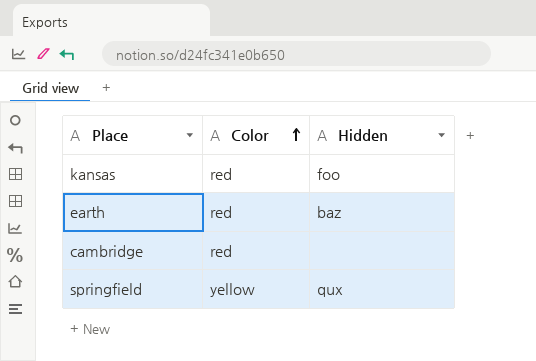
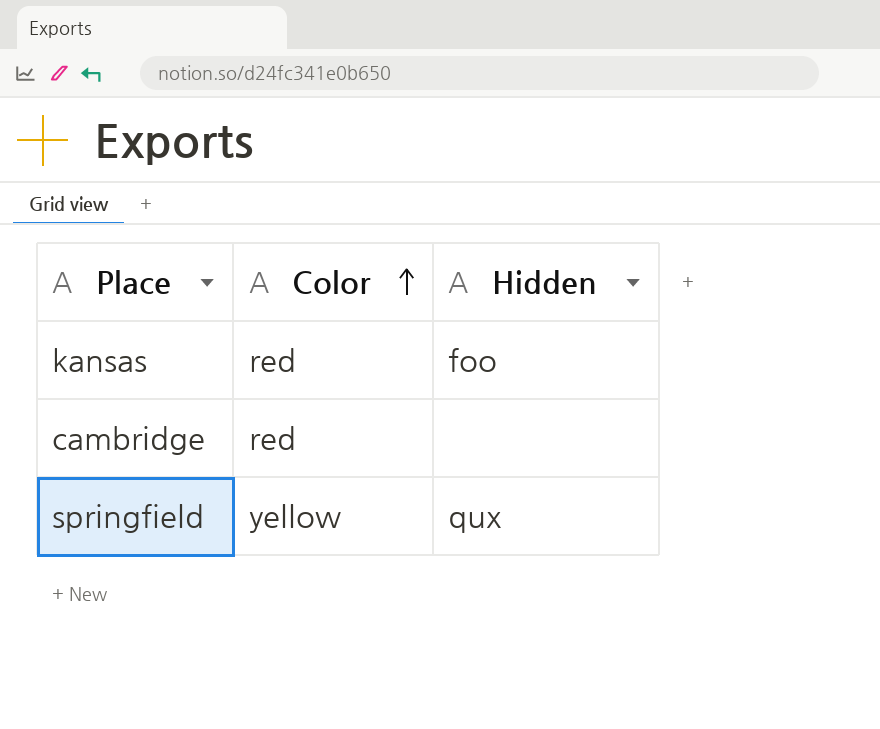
row earth: red | baz -> none

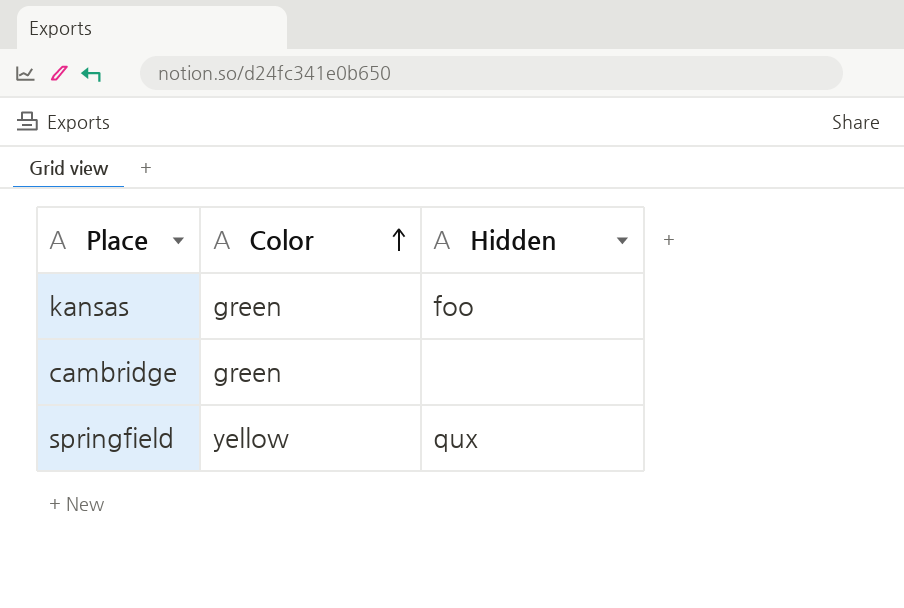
kansas | Color: red -> green
cambridge | Color: red -> green

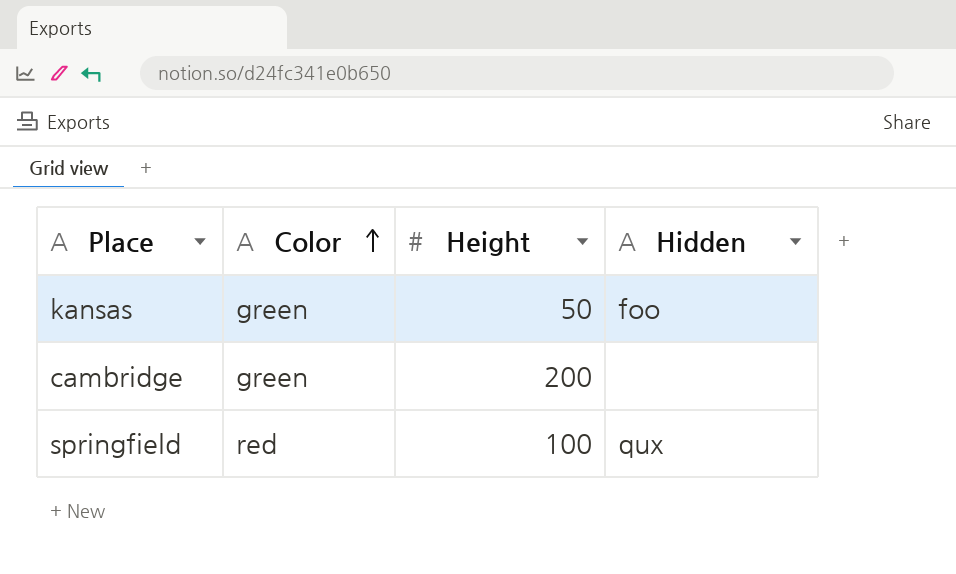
column Height | position: none -> 3
springfield | Color: yellow -> red

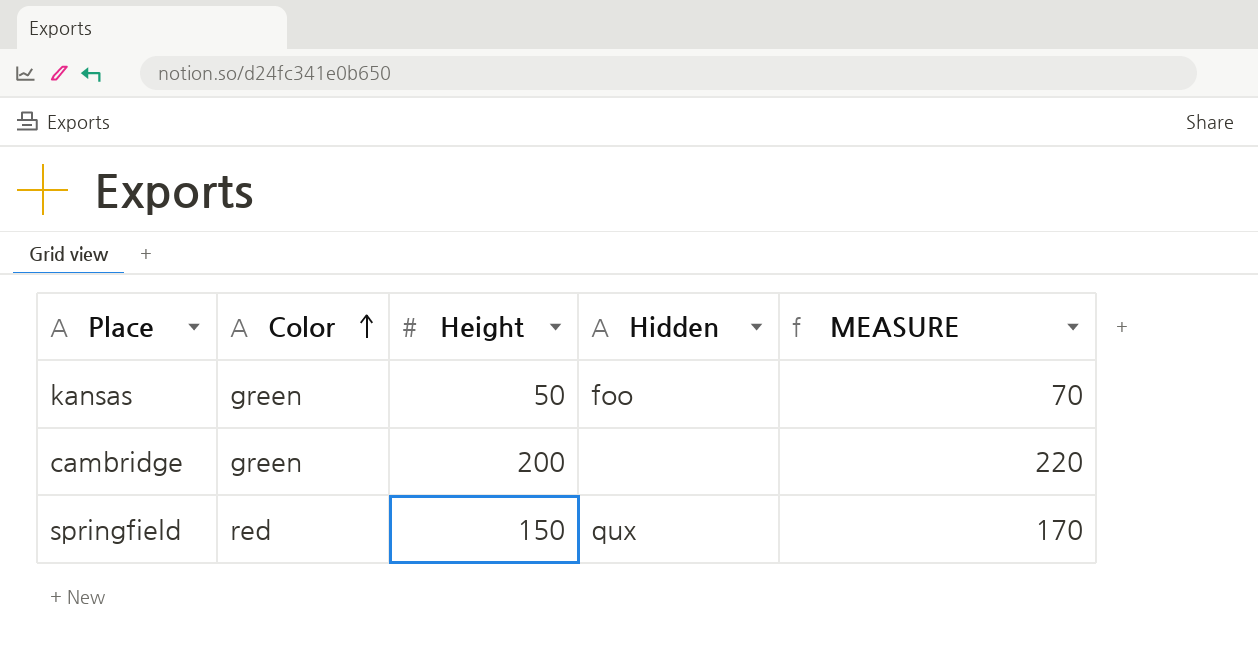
column MEASURE | formula: none -> [Height] + 20
springfield | Height: 100 -> 150

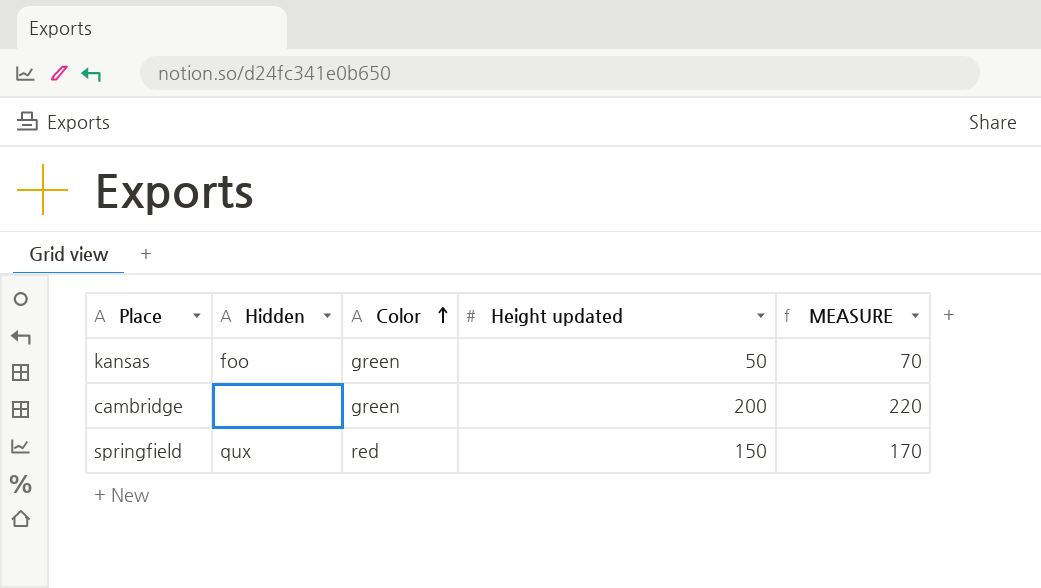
column Hidden | position: 4 -> 2
column name: Height -> Height updated

